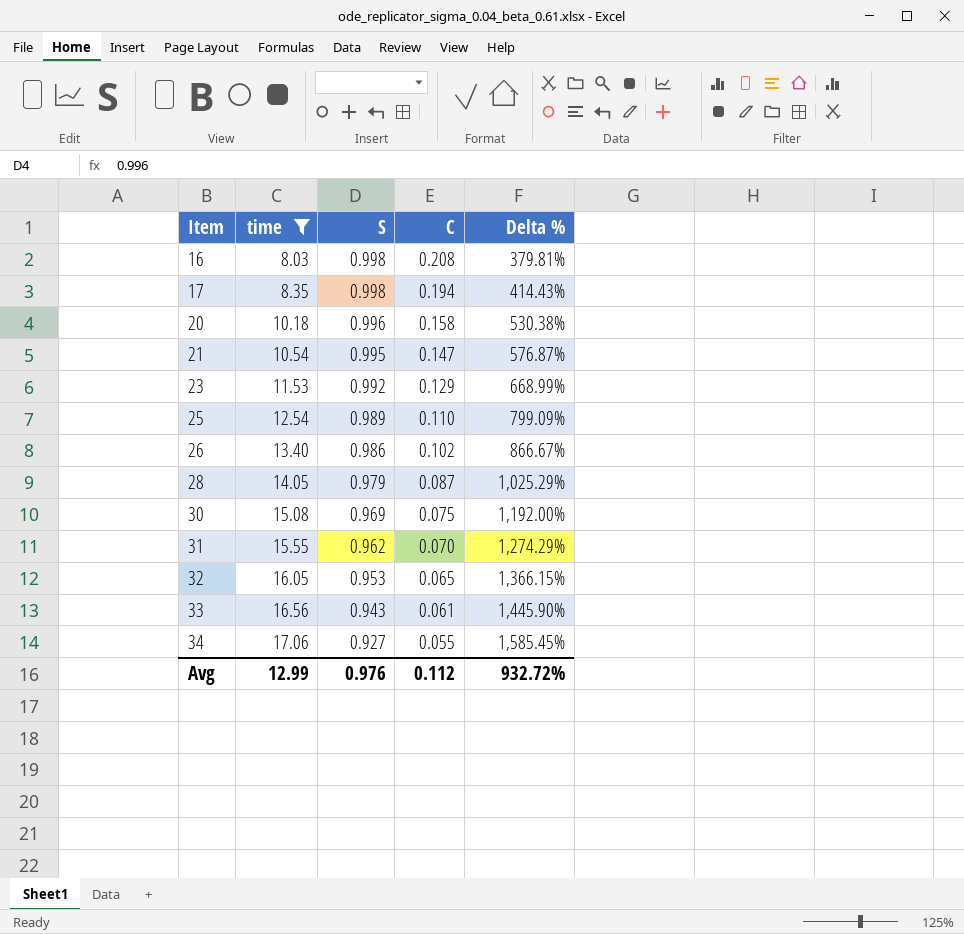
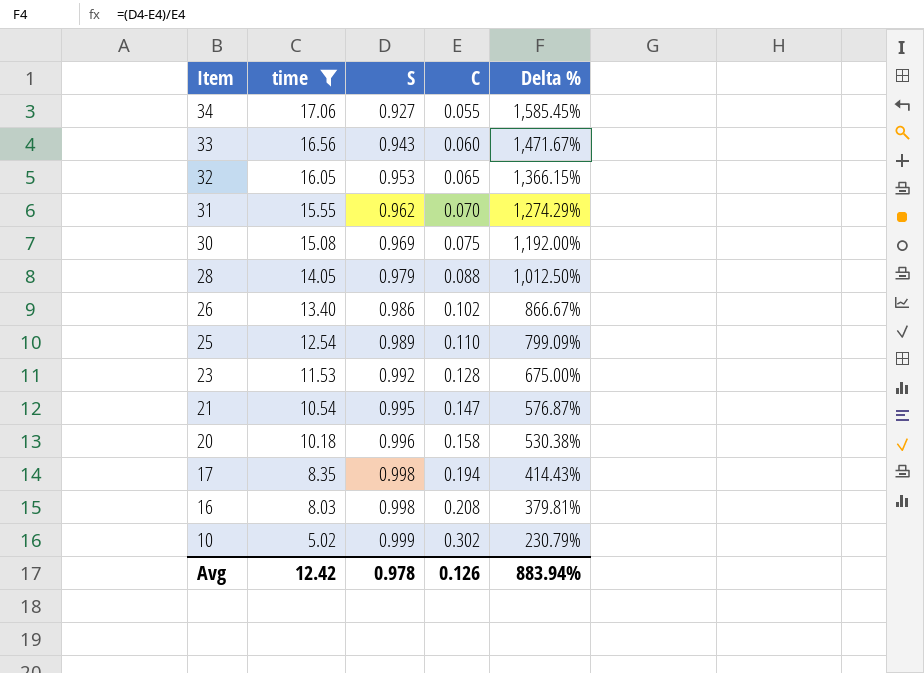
row order: Item ascending -> Item descending
33 | C: 0.061 -> 0.060
33 | Delta %: 1,445.90% -> 1,471.67%
28 | C: 0.087 -> 0.088
28 | Delta %: 1,025.29% -> 1,012.50%
23 | C: 0.129 -> 0.128
23 | Delta %: 668.99% -> 675.00%
row 10: none -> 5.02 | 0.999 | 0.302 | 230.79%
Avg | time: 12.99 -> 12.42
Avg | S: 0.976 -> 0.978
Avg | C: 0.112 -> 0.126
Avg | Delta %: 932.72% -> 883.94%

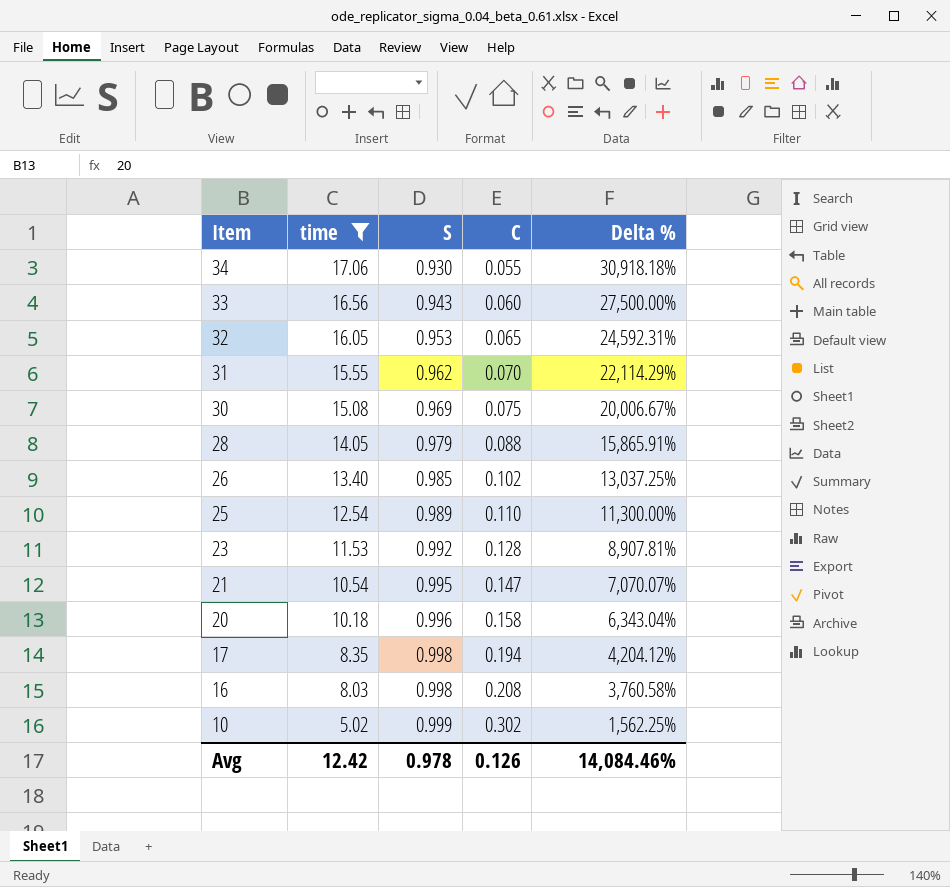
column Delta % | formula: ([S] - [C]) / [C] -> ([time] - [C]) / [C]
34 | S: 0.927 -> 0.930
26 | S: 0.986 -> 0.985
Avg | Delta %: 883.94% -> 14,084.46%

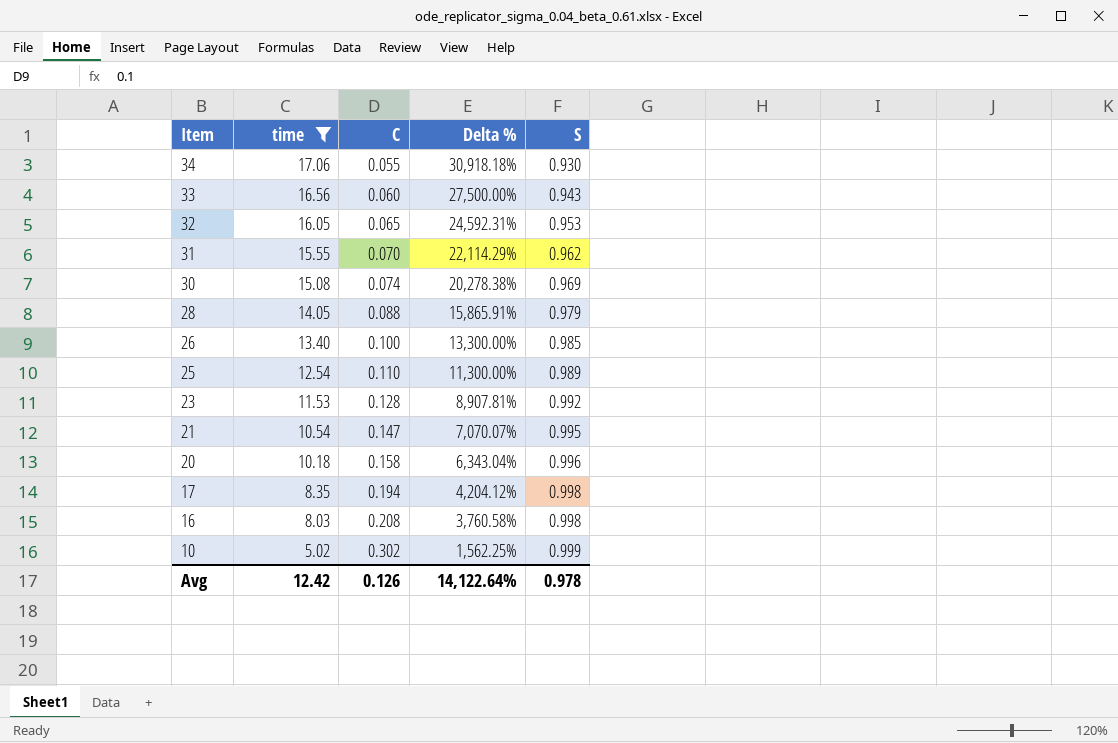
column S | position: 3 -> 5
30 | C: 0.075 -> 0.074
30 | Delta %: 20,006.67% -> 20,278.38%
26 | C: 0.102 -> 0.100
26 | Delta %: 13,037.25% -> 13,300.00%
Avg | Delta %: 14,084.46% -> 14,122.64%

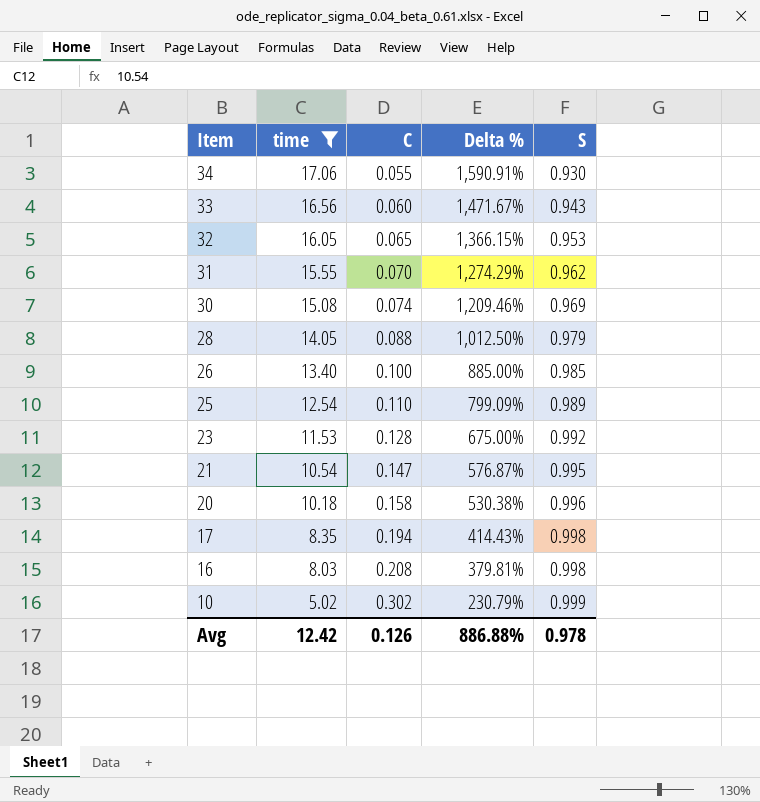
column Delta % | formula: ([time] - [C]) / [C] -> ([S] - [C]) / [C]
Avg | Delta %: 14,122.64% -> 886.88%

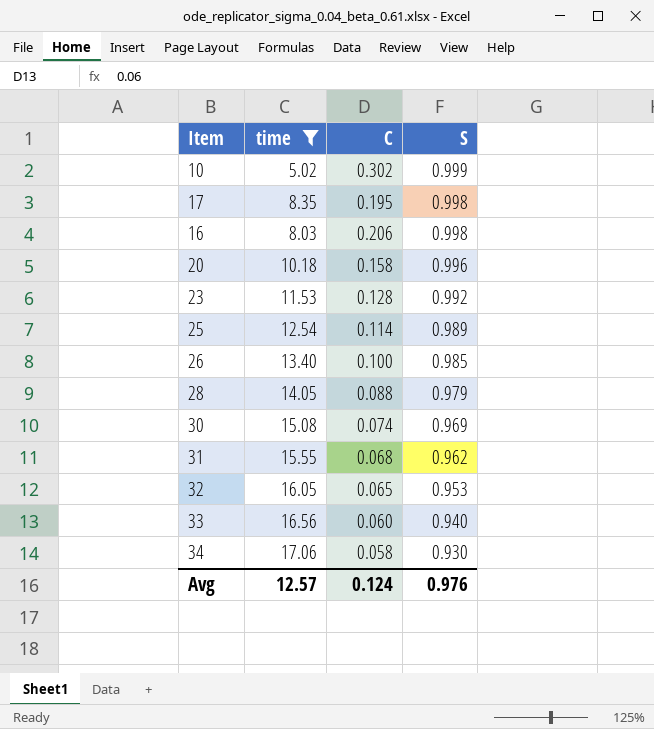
row order: Item descending -> S descending
column Delta % | formula: ([S] - [C]) / [C] -> none
row 21: 10.54 | 0.147 | 576.87% | 0.995 -> none
17 | C: 0.194 -> 0.195
16 | C: 0.208 -> 0.206
25 | C: 0.110 -> 0.114
31 | C: 0.070 -> 0.068
33 | S: 0.943 -> 0.940
34 | C: 0.055 -> 0.058
Avg | time: 12.42 -> 12.57
Avg | C: 0.126 -> 0.124
Avg | S: 0.978 -> 0.976

